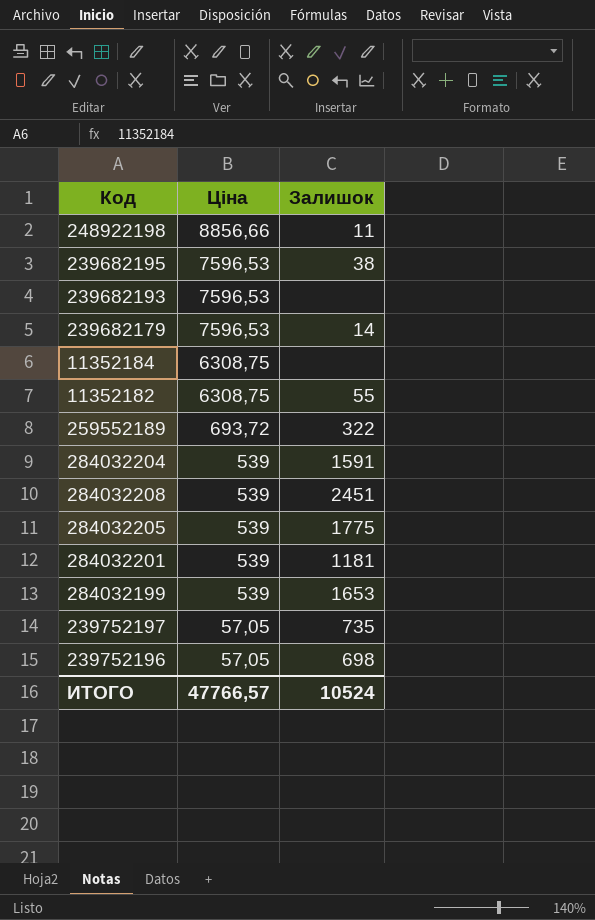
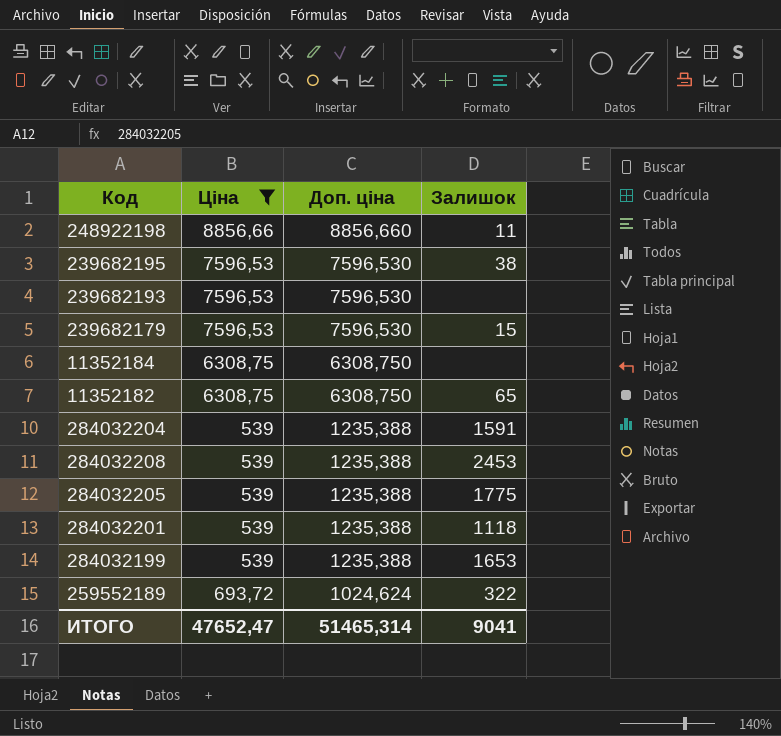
filter: none -> Ціна != 57,05
row order: Ціна descending -> Доп. ціна descending
column Доп. ціна | position: none -> 3
239682179 | Залишок: 14 -> 15
11352182 | Залишок: 55 -> 65
284032208 | Залишок: 2451 -> 2453
284032201 | Залишок: 1181 -> 1118
ИТОГО | Ціна: 47766,57 -> 47652,47
ИТОГО | Залишок: 10524 -> 9041

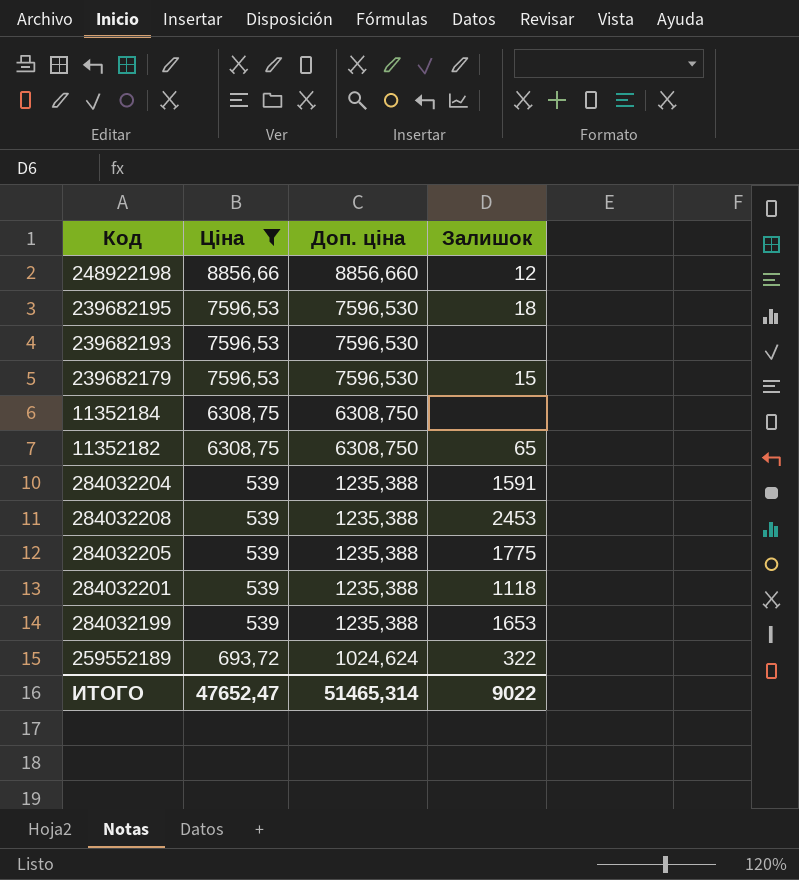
248922198 | Залишок: 11 -> 12
239682195 | Залишок: 38 -> 18
ИТОГО | Залишок: 9041 -> 9022

